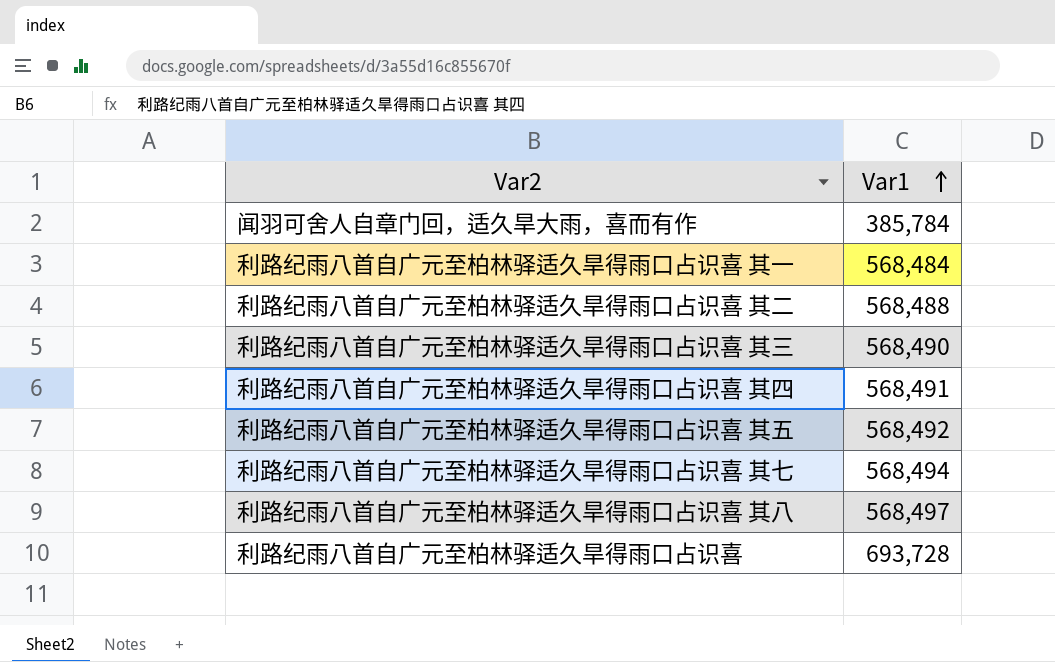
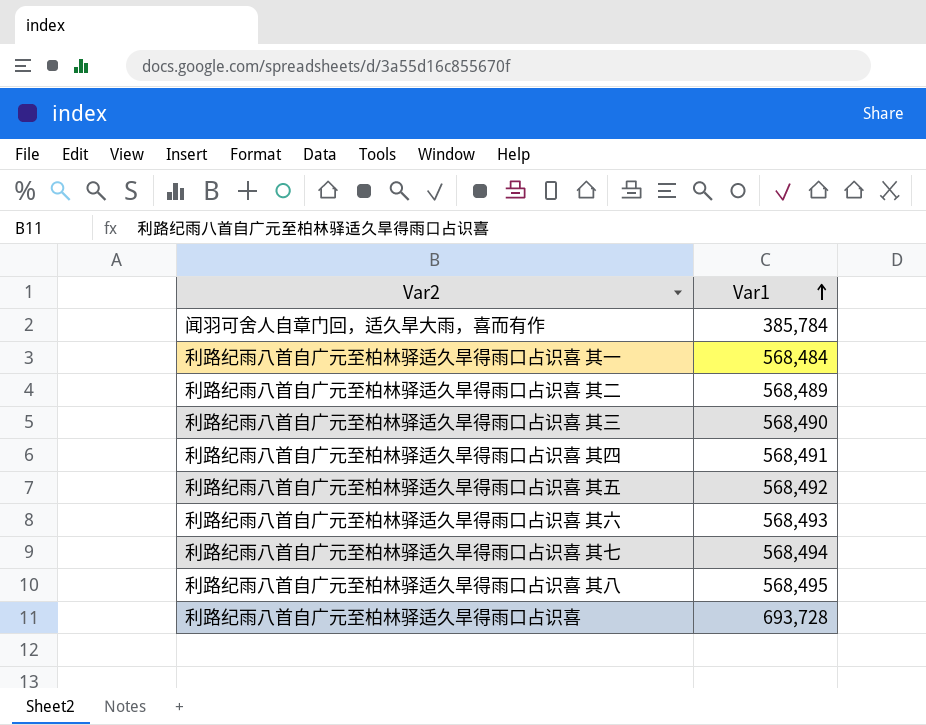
利路纪雨八首自广元至柏林驿适久旱得雨口占识喜 其二 | Var1: 568,488 -> 568,489
row 利路纪雨八首自广元至柏林驿适久旱得雨口占识喜 其六: none -> 568,493
利路纪雨八首自广元至柏林驿适久旱得雨口占识喜 其八 | Var1: 568,497 -> 568,495

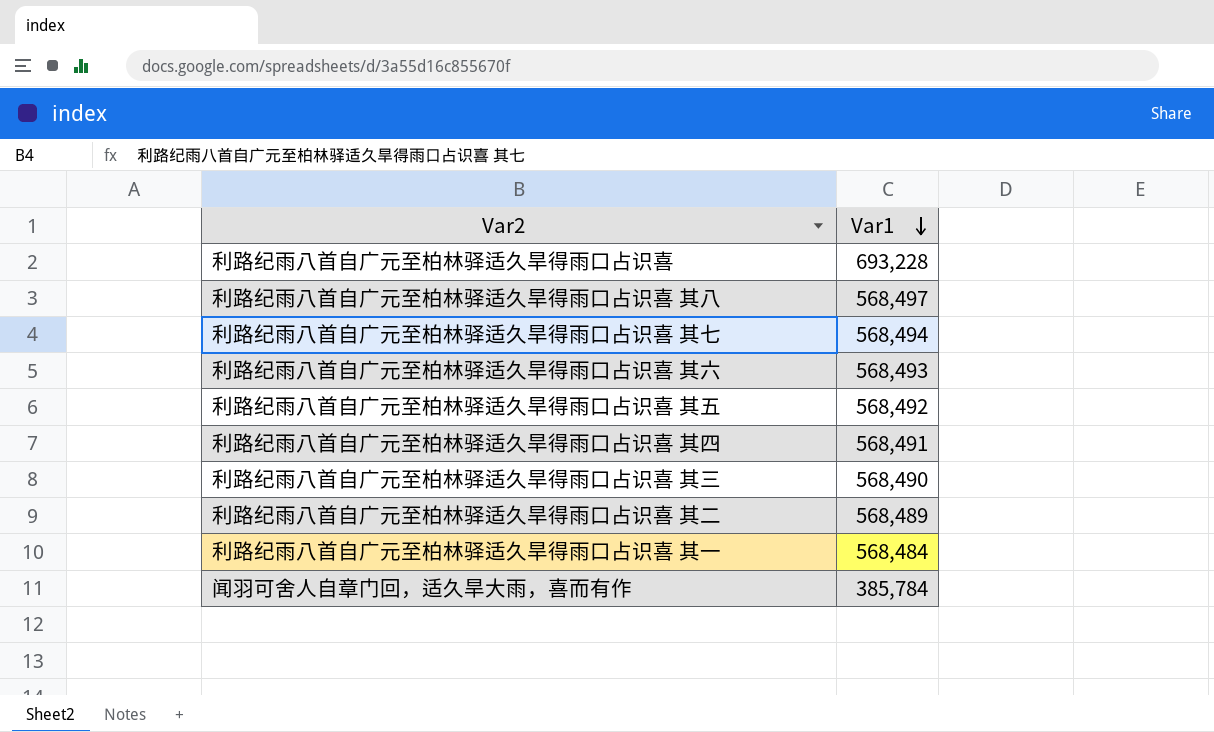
row order: Var1 ascending -> Var1 descending
利路纪雨八首自广元至柏林驿适久旱得雨口占识喜 | Var1: 693,728 -> 693,228
利路纪雨八首自广元至柏林驿适久旱得雨口占识喜 其八 | Var1: 568,495 -> 568,497

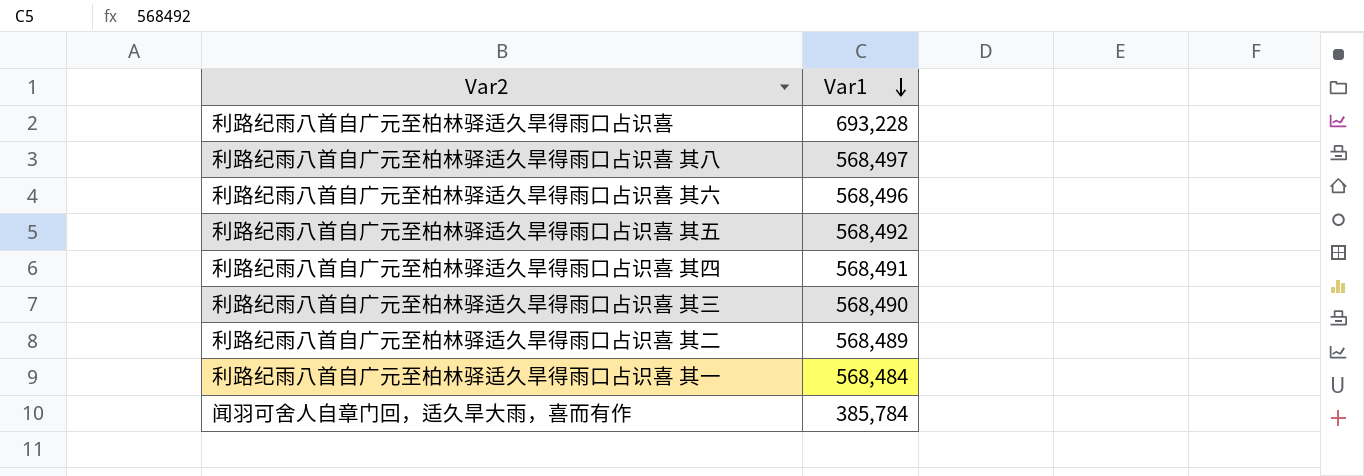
row 利路纪雨八首自广元至柏林驿适久旱得雨口占识喜 其七: 568,494 -> none
利路纪雨八首自广元至柏林驿适久旱得雨口占识喜 其六 | Var1: 568,493 -> 568,496

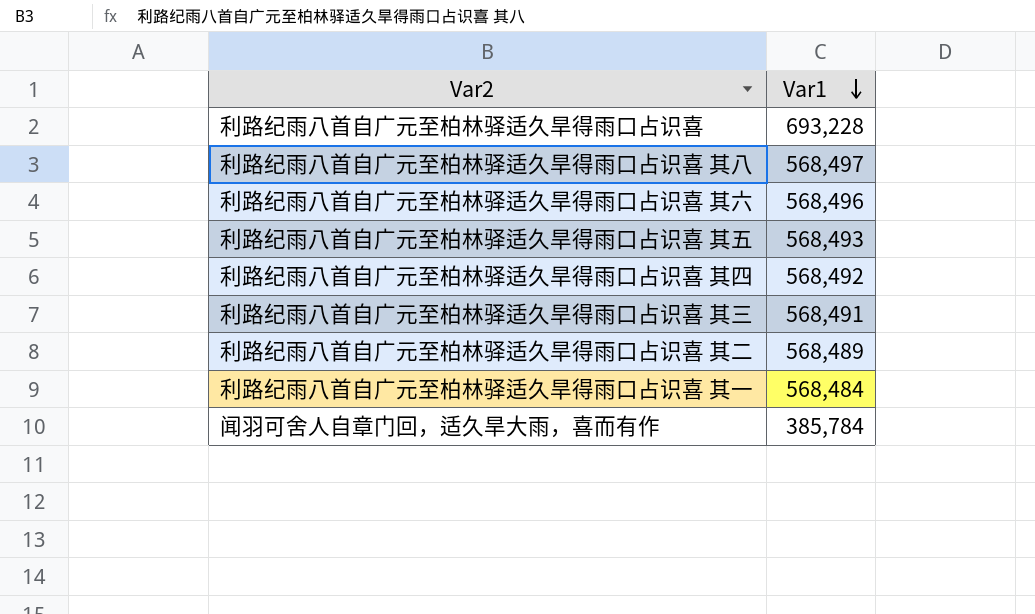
利路纪雨八首自广元至柏林驿适久旱得雨口占识喜 其五 | Var1: 568,492 -> 568,493
利路纪雨八首自广元至柏林驿适久旱得雨口占识喜 其四 | Var1: 568,491 -> 568,492
利路纪雨八首自广元至柏林驿适久旱得雨口占识喜 其三 | Var1: 568,490 -> 568,491

